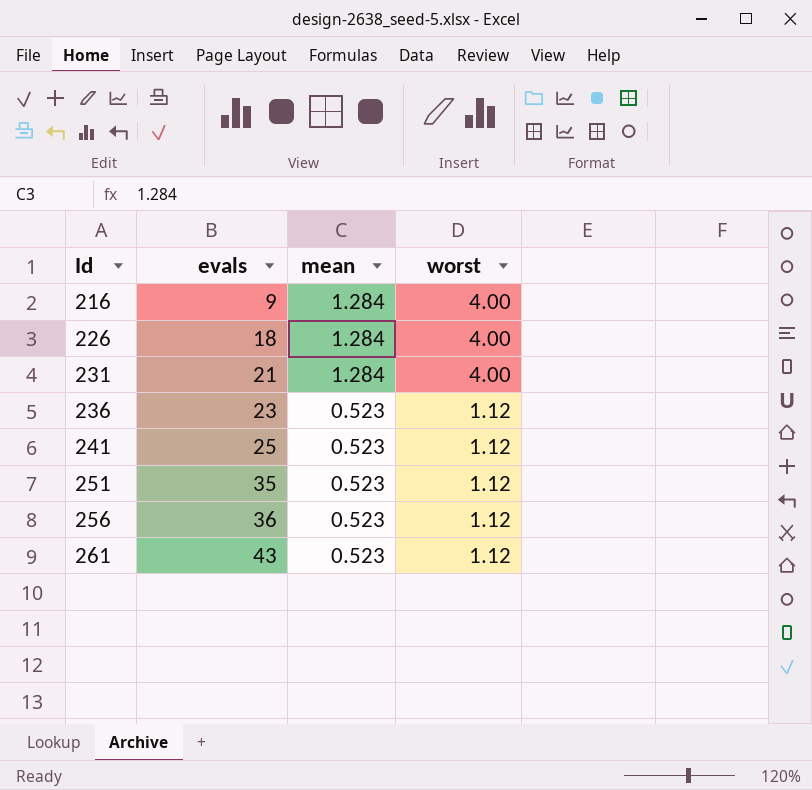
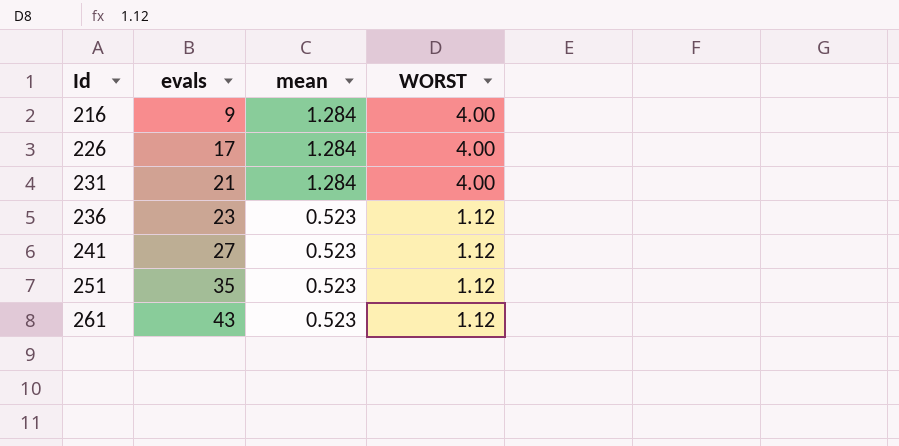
column name: worst -> WORST
row 256: 36 | 0.523 | 1.12 -> none
226 | evals: 18 -> 17
241 | evals: 25 -> 27

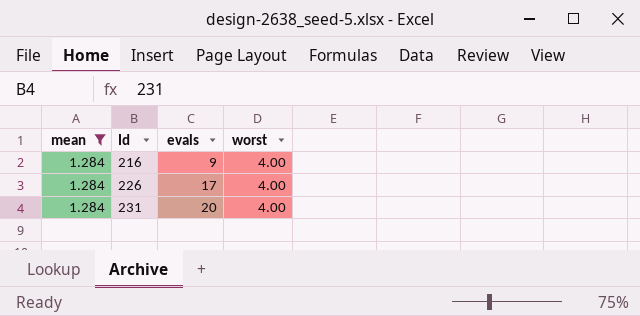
filter: none -> mean = 1.284
column mean | position: 3 -> 1
column name: WORST -> worst
231 | evals: 21 -> 20

